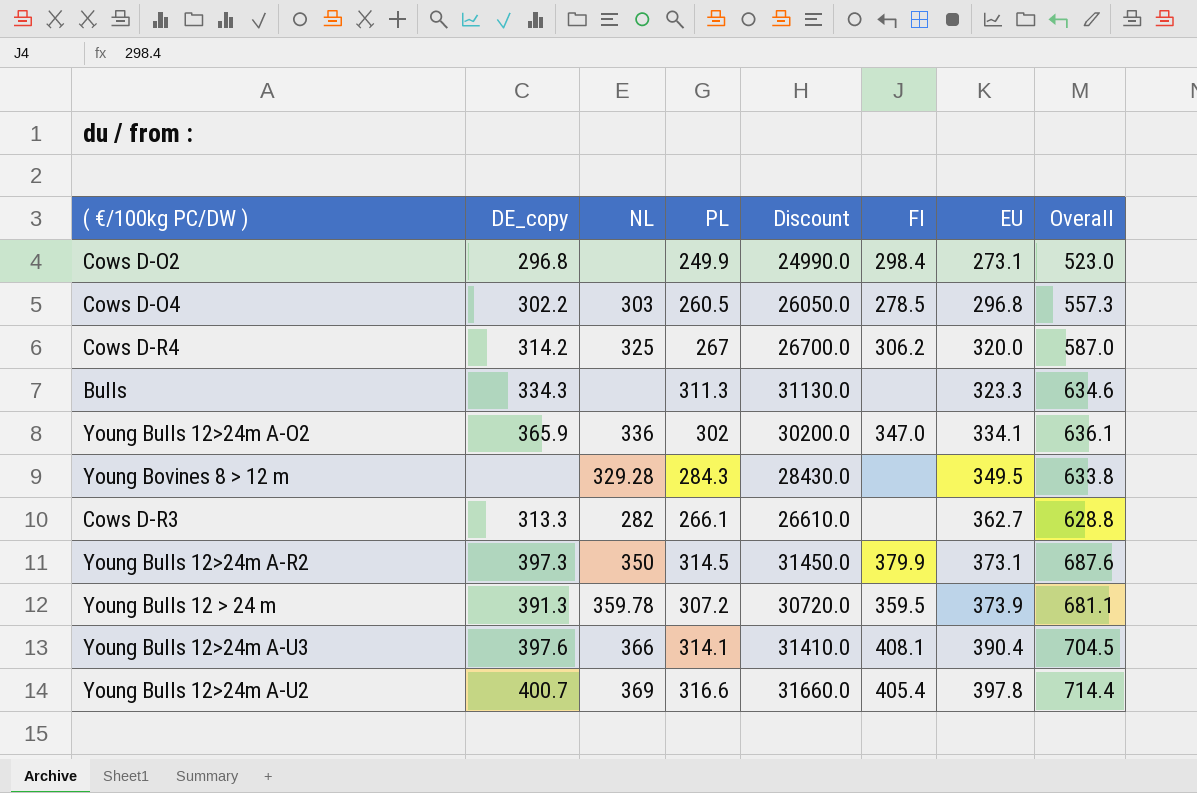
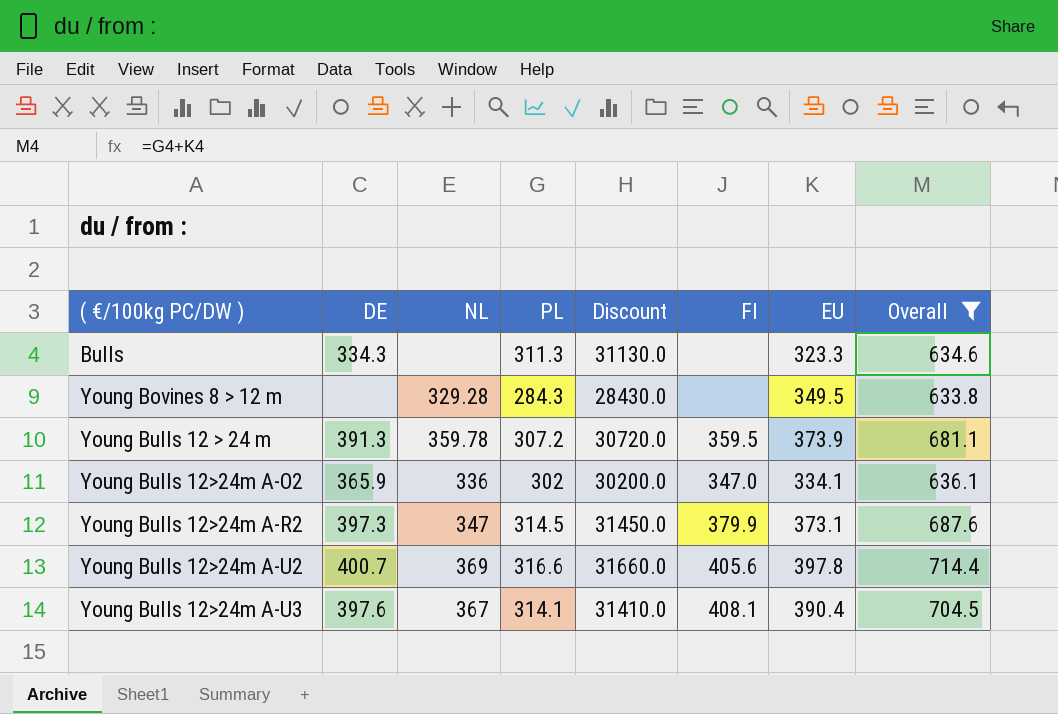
filter: none -> Overall >= 633.8
row order: EU ascending -> ( €/100kg PC/DW ) ascending
column name: DE_copy -> DE
Young Bulls 12>24m A-R2 | NL: 350 -> 347
Young Bulls 12>24m A-U2 | FI: 405.4 -> 405.6
Young Bulls 12>24m A-U3 | NL: 366 -> 367

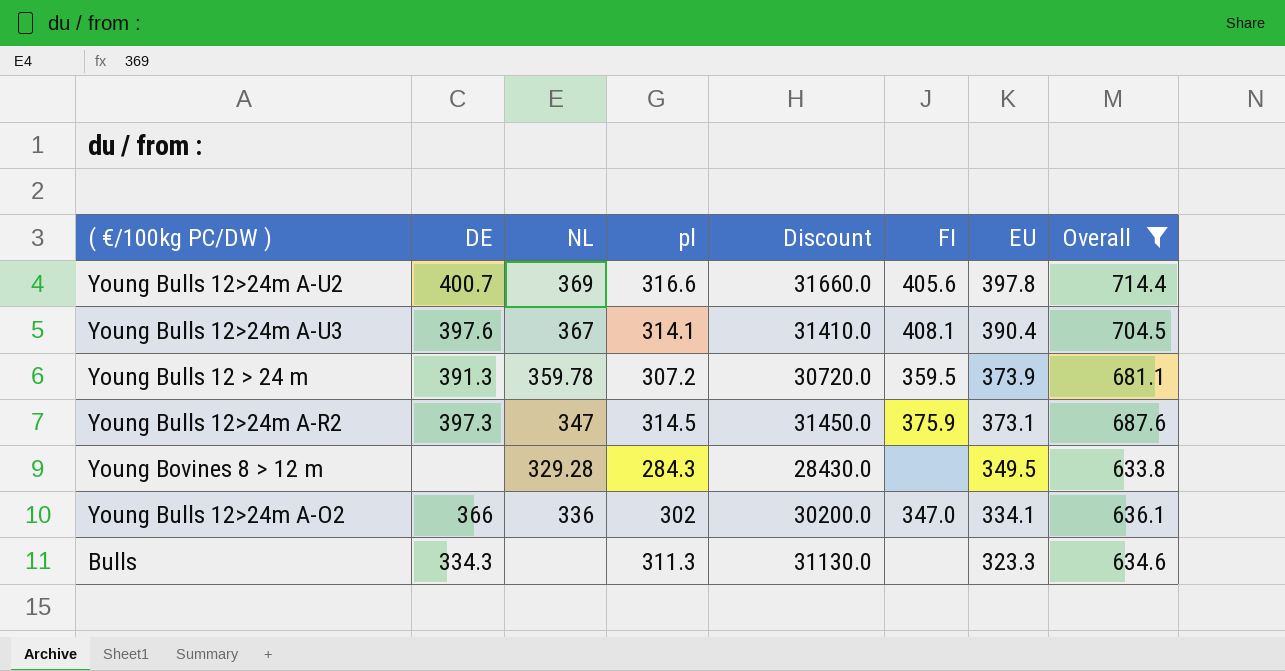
row order: ( €/100kg PC/DW ) ascending -> EU descending
column name: PL -> pl
Young Bulls 12>24m A-R2 | FI: 379.9 -> 375.9
Young Bulls 12>24m A-O2 | DE: 365.9 -> 366

